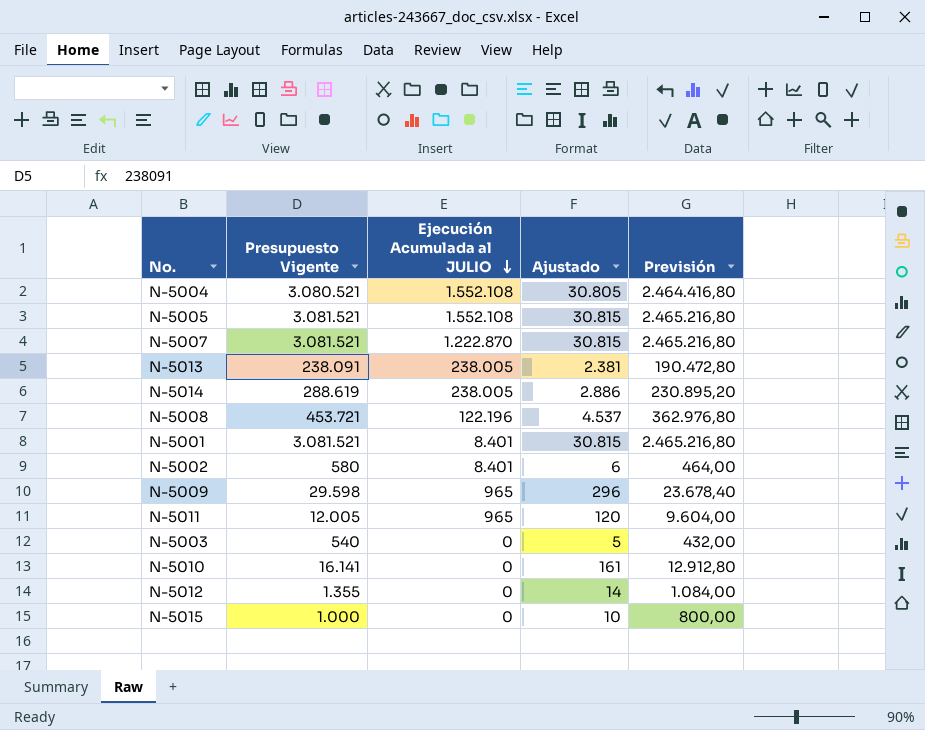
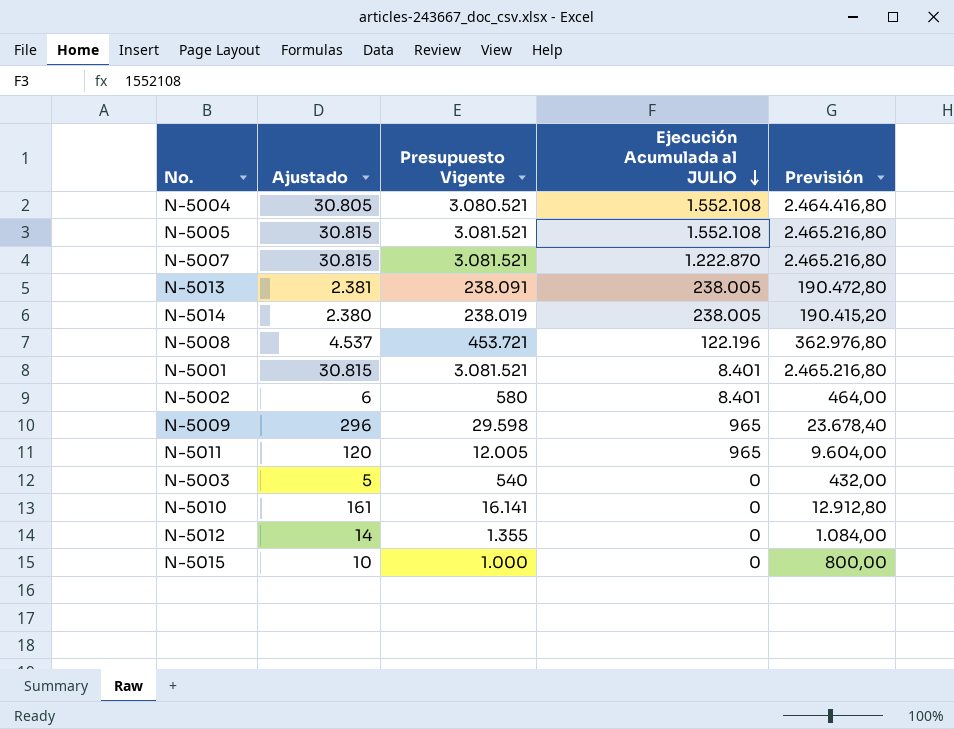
column Ajustado | position: 4 -> 2
N-5014 | Ajustado: 2.886 -> 2.380
N-5014 | Presupuesto Vigente: 288.619 -> 238.019
N-5014 | Previsión: 230.895,20 -> 190.415,20

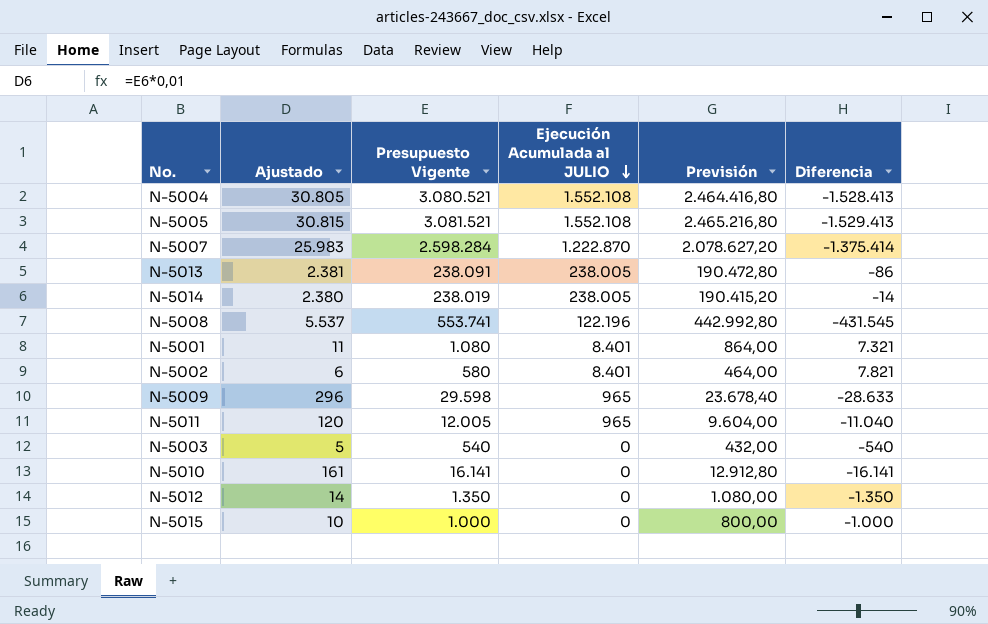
column Diferencia | formula: none -> [Ejecución Acumulada al JULIO] - [Presupuesto Vigente]
N-5007 | Ajustado: 30.815 -> 25.983
N-5007 | Presupuesto Vigente: 3.081.521 -> 2.598.284
N-5007 | Previsión: 2.465.216,80 -> 2.078.627,20
N-5008 | Ajustado: 4.537 -> 5.537
N-5008 | Presupuesto Vigente: 453.721 -> 553.741
N-5008 | Previsión: 362.976,80 -> 442.992,80
N-5001 | Ajustado: 30.815 -> 11
N-5001 | Presupuesto Vigente: 3.081.521 -> 1.080
N-5001 | Previsión: 2.465.216,80 -> 864,00
N-5012 | Presupuesto Vigente: 1.355 -> 1.350
N-5012 | Previsión: 1.084,00 -> 1.080,00

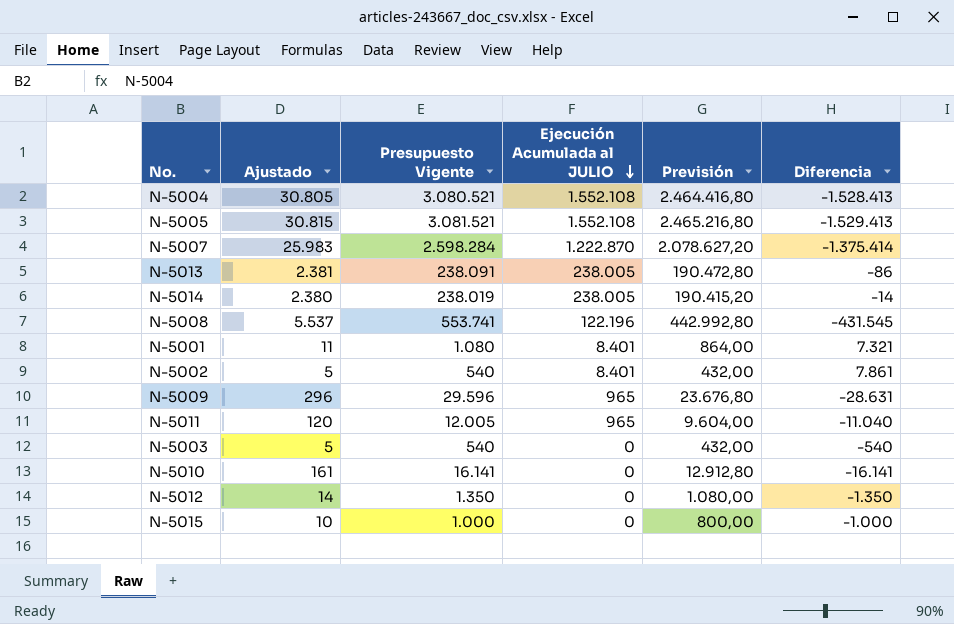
N-5002 | Ajustado: 6 -> 5
N-5002 | Presupuesto Vigente: 580 -> 540
N-5002 | Previsión: 464,00 -> 432,00
N-5002 | Diferencia: 7.821 -> 7.861
N-5009 | Presupuesto Vigente: 29.598 -> 29.596
N-5009 | Previsión: 23.678,40 -> 23.676,80
N-5009 | Diferencia: -28.633 -> -28.631

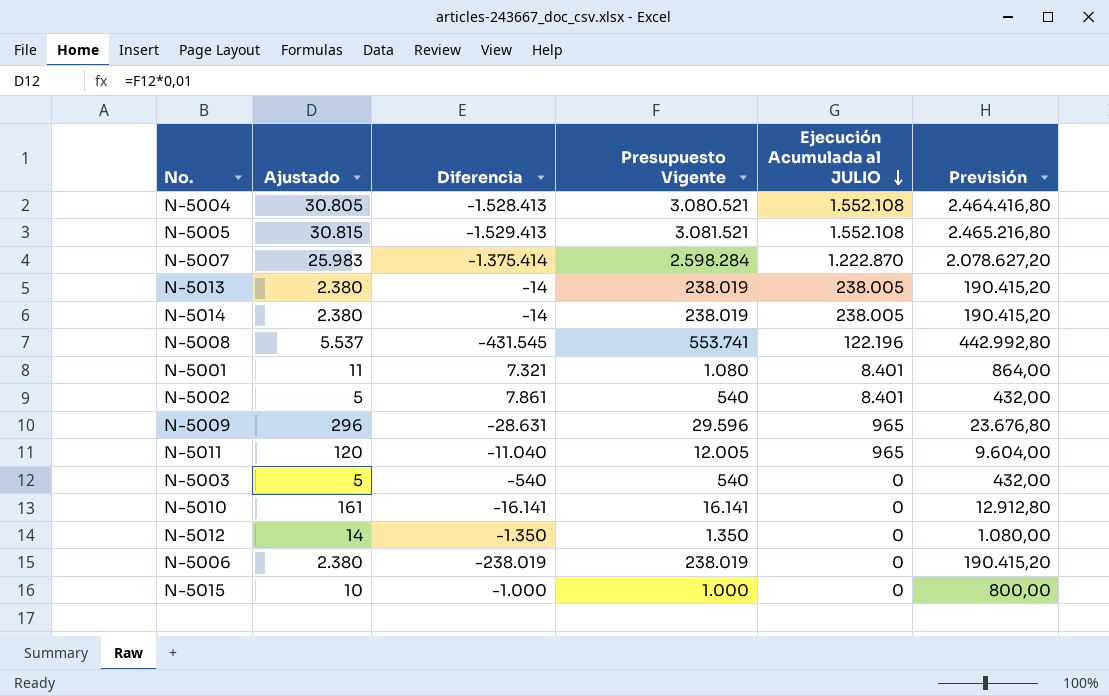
column Diferencia | position: 6 -> 3
N-5013 | Ajustado: 2.381 -> 2.380
N-5013 | Diferencia: -86 -> -14
N-5013 | Presupuesto Vigente: 238.091 -> 238.019
N-5013 | Previsión: 190.472,80 -> 190.415,20
row N-5006: none -> 2.380 | -238.019 | 238.019 | 0 | 190.415,20

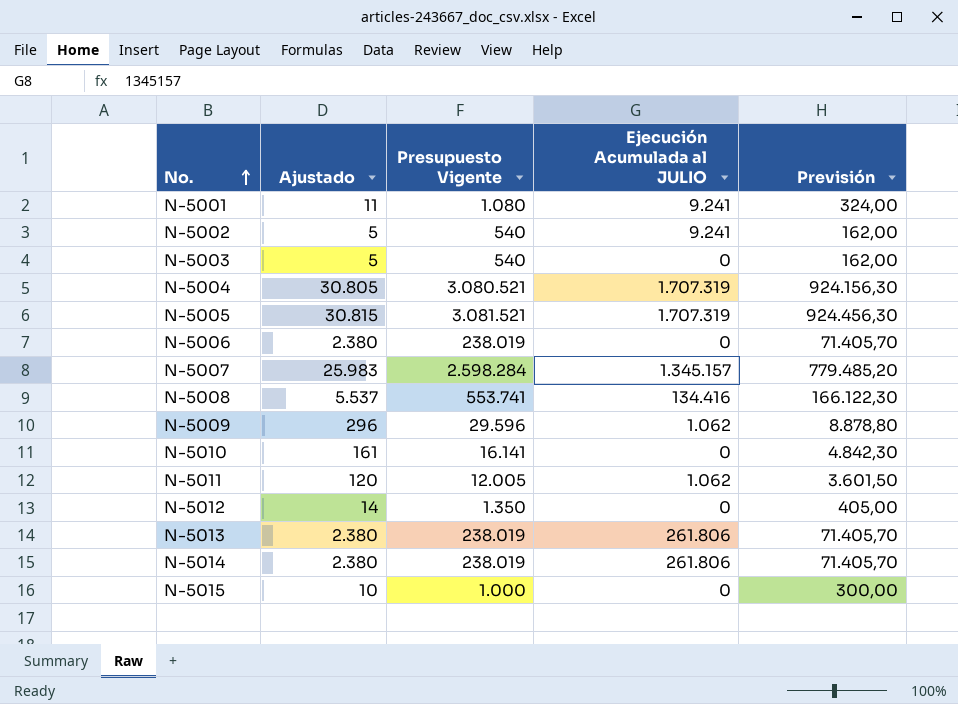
row order: Ejecución Acumulada al JULIO descending -> No. ascending
column Diferencia | formula: [Ejecución Acumulada al JULIO] - [Presupuesto Vigente] -> none
column Previsión | formula: [Presupuesto Vigente] * 0,8 -> [Presupuesto Vigente] * 0,3
N-5001 | Ejecución Acumulada al JULIO: 8.401 -> 9.241
N-5002 | Ejecución Acumulada al JULIO: 8.401 -> 9.241
N-5004 | Ejecución Acumulada al JULIO: 1.552.108 -> 1.707.319
N-5005 | Ejecución Acumulada al JULIO: 1.552.108 -> 1.707.319
N-5007 | Ejecución Acumulada al JULIO: 1.222.870 -> 1.345.157
N-5008 | Ejecución Acumulada al JULIO: 122.196 -> 134.416
N-5009 | Ejecución Acumulada al JULIO: 965 -> 1.062
N-5011 | Ejecución Acumulada al JULIO: 965 -> 1.062
N-5013 | Ejecución Acumulada al JULIO: 238.005 -> 261.806
N-5014 | Ejecución Acumulada al JULIO: 238.005 -> 261.806

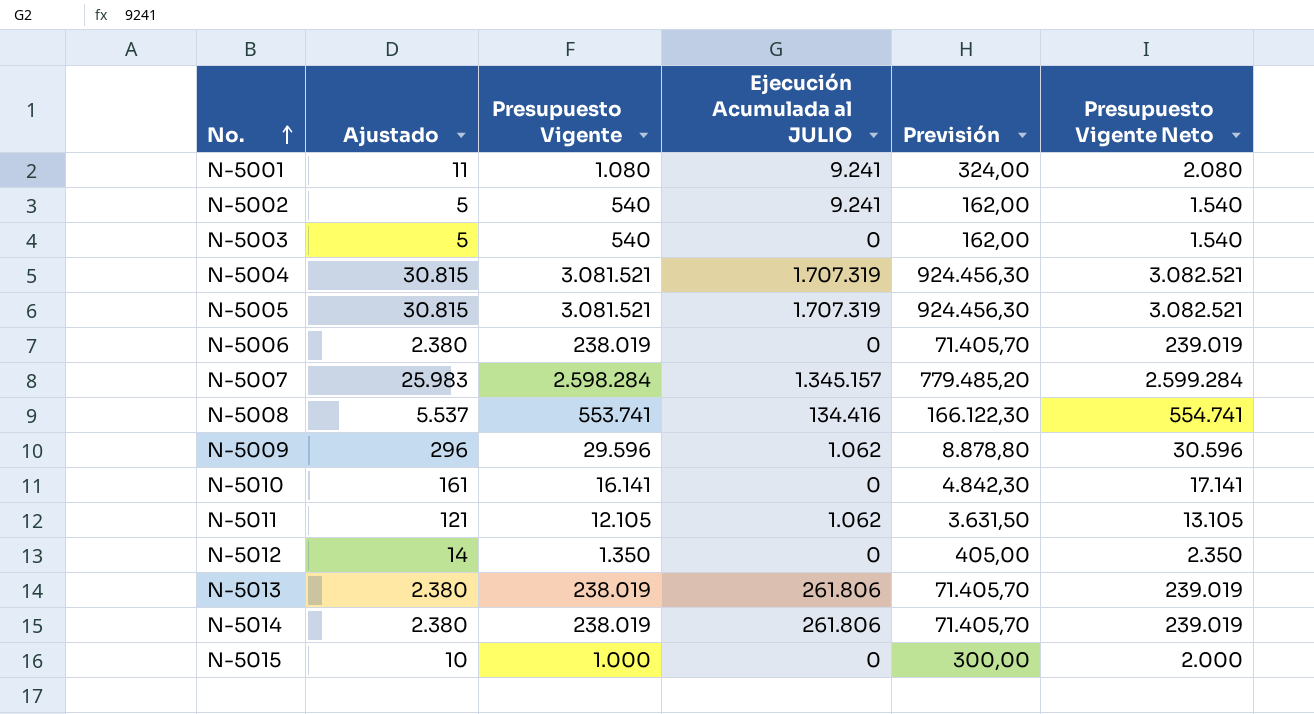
column Presupuesto Vigente Neto | formula: none -> [Presupuesto Vigente] + 1000
N-5004 | Ajustado: 30.805 -> 30.815
N-5004 | Presupuesto Vigente: 3.080.521 -> 3.081.521
N-5004 | Previsión: 924.156,30 -> 924.456,30
N-5011 | Ajustado: 120 -> 121
N-5011 | Presupuesto Vigente: 12.005 -> 12.105
N-5011 | Previsión: 3.601,50 -> 3.631,50

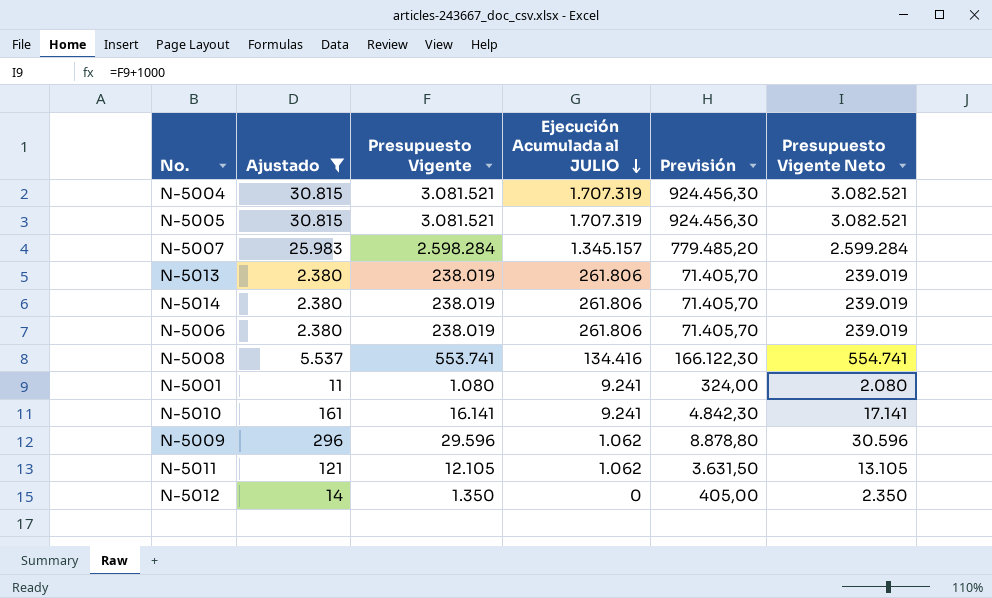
filter: none -> Ajustado >= 11
row order: No. ascending -> Ejecución Acumulada al JULIO descending
N-5006 | Ejecución Acumulada al JULIO: 0 -> 261.806
N-5010 | Ejecución Acumulada al JULIO: 0 -> 9.241

